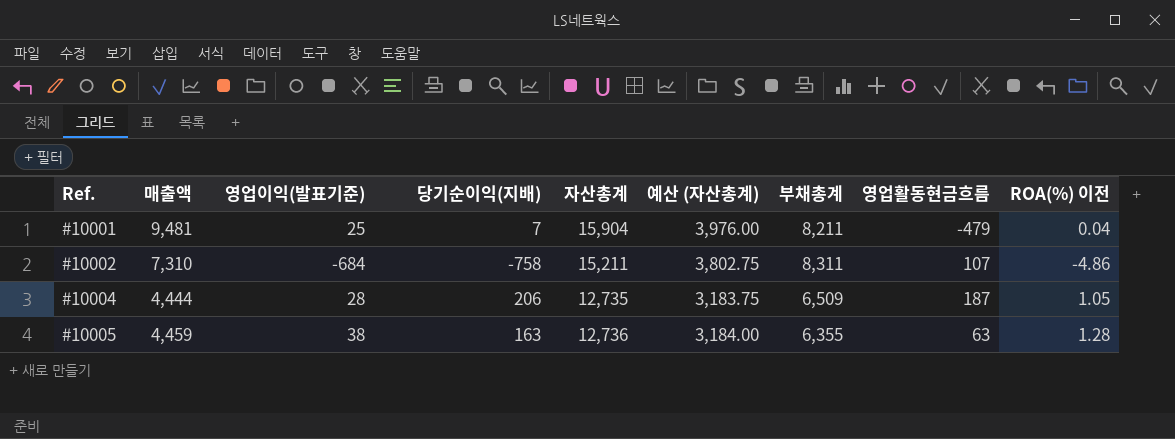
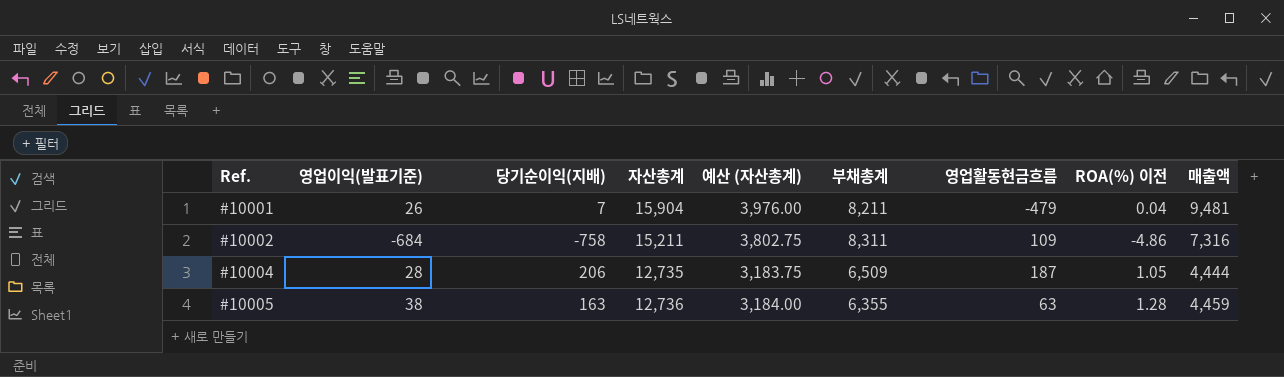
column 매출액 | position: 2 -> 9
#10001 | 영업이익(발표기준): 25 -> 26
#10002 | 영업활동현금흐름: 107 -> 109
#10002 | 매출액: 7,310 -> 7,316

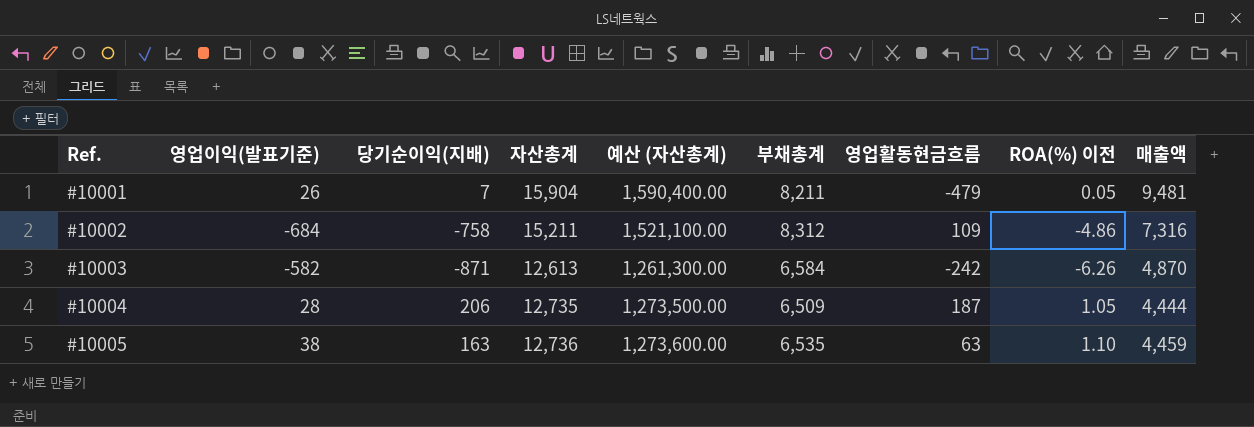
column 예산 (자산총계) | formula: [자산총계] * 0.25 -> [자산총계] * 100
#10001 | ROA(%) 이전: 0.04 -> 0.05
#10002 | 부채총계: 8,311 -> 8,312
row #10003: none -> -582 | -871 | 12,613 | 1,261,300.00 | 6,584 | -242 | -6.26 | 4,870
#10005 | 부채총계: 6,355 -> 6,535
#10005 | ROA(%) 이전: 1.28 -> 1.10

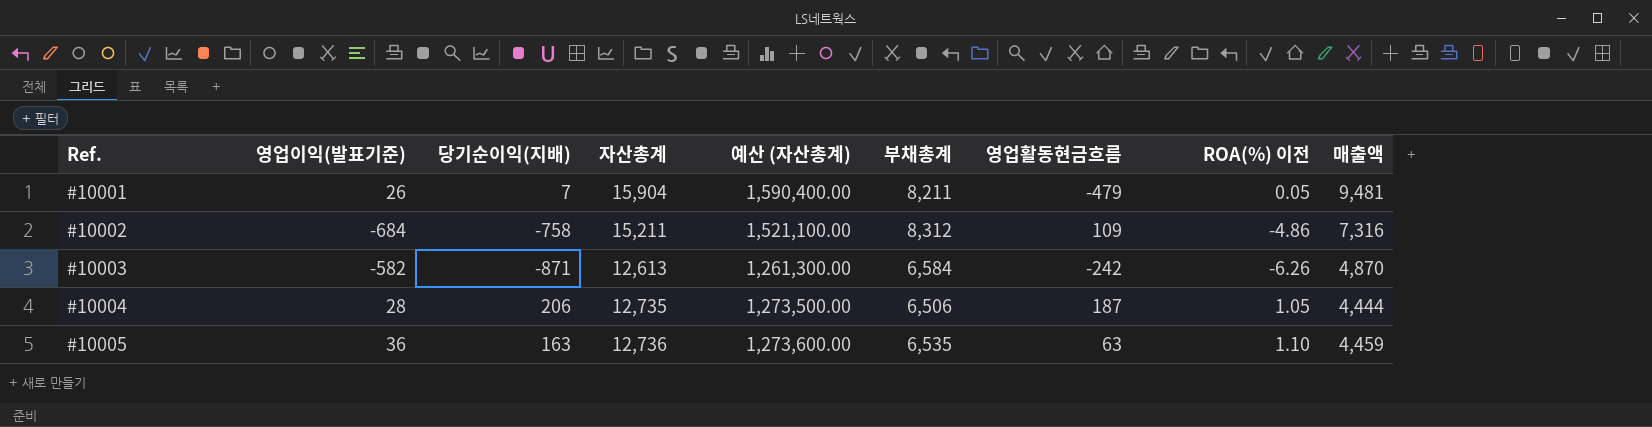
#10004 | 부채총계: 6,509 -> 6,506
#10005 | 영업이익(발표기준): 38 -> 36

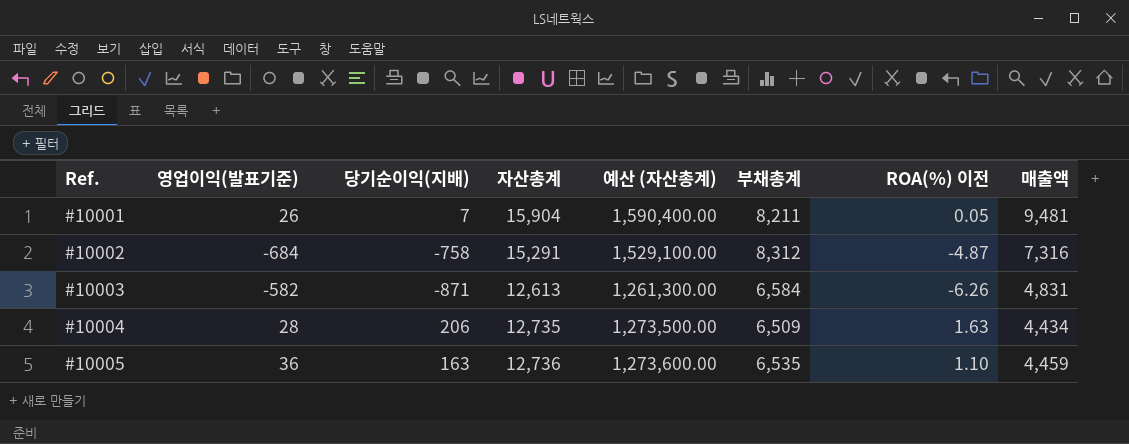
column 영업활동현금흐름 | position: 7 -> none
#10002 | 자산총계: 15,211 -> 15,291
#10002 | 예산 (자산총계): 1,521,100.00 -> 1,529,100.00
#10002 | ROA(%) 이전: -4.86 -> -4.87
#10003 | 매출액: 4,870 -> 4,831
#10004 | 부채총계: 6,506 -> 6,509
#10004 | ROA(%) 이전: 1.05 -> 1.63
#10004 | 매출액: 4,444 -> 4,434

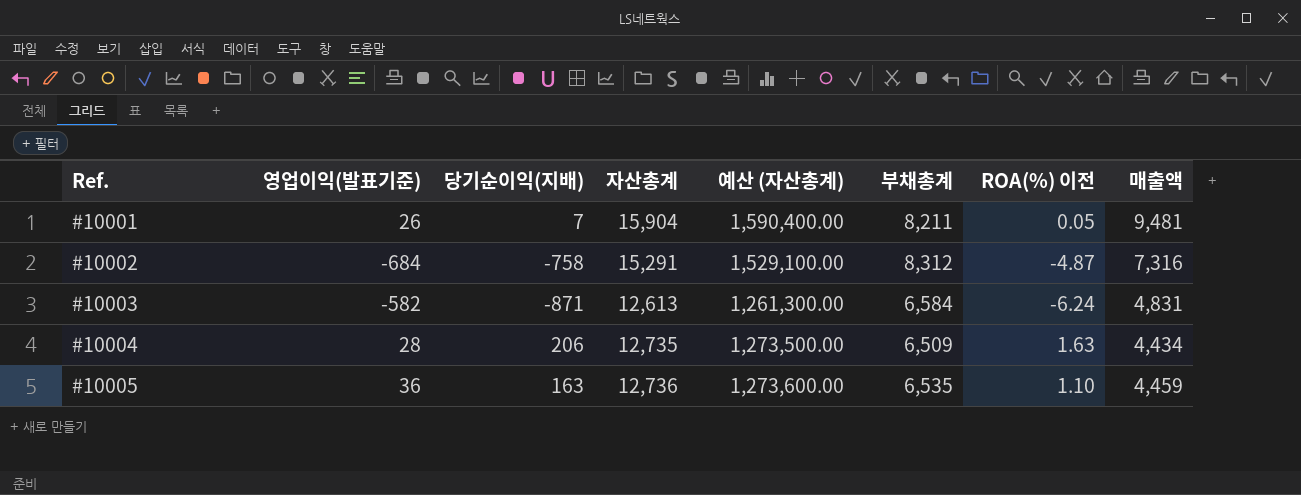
#10003 | ROA(%) 이전: -6.26 -> -6.24

